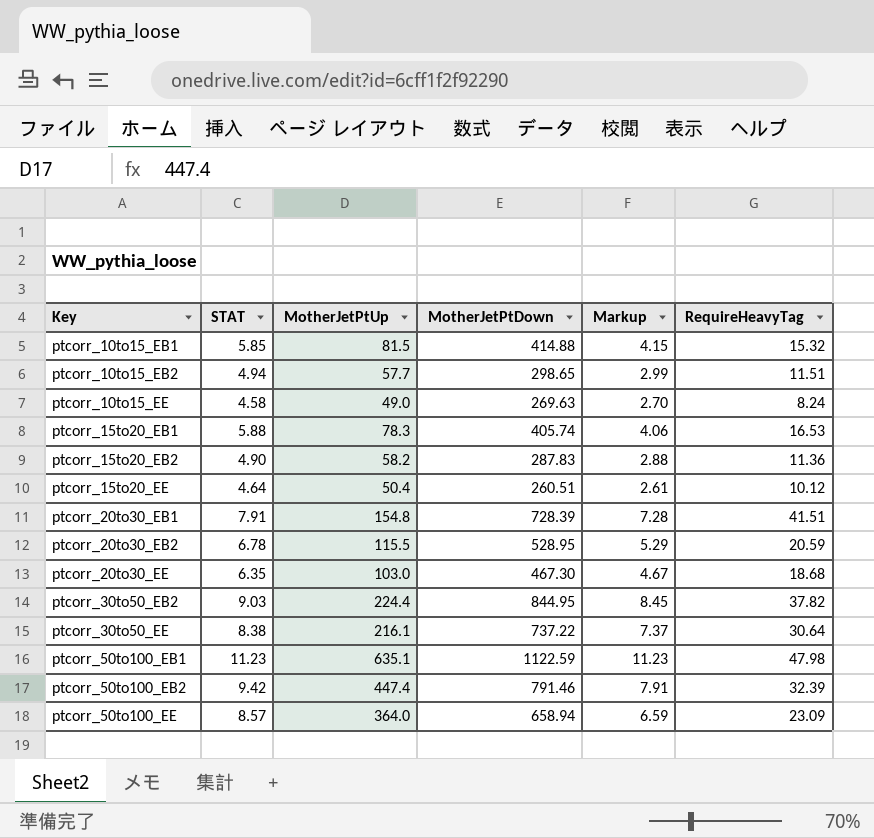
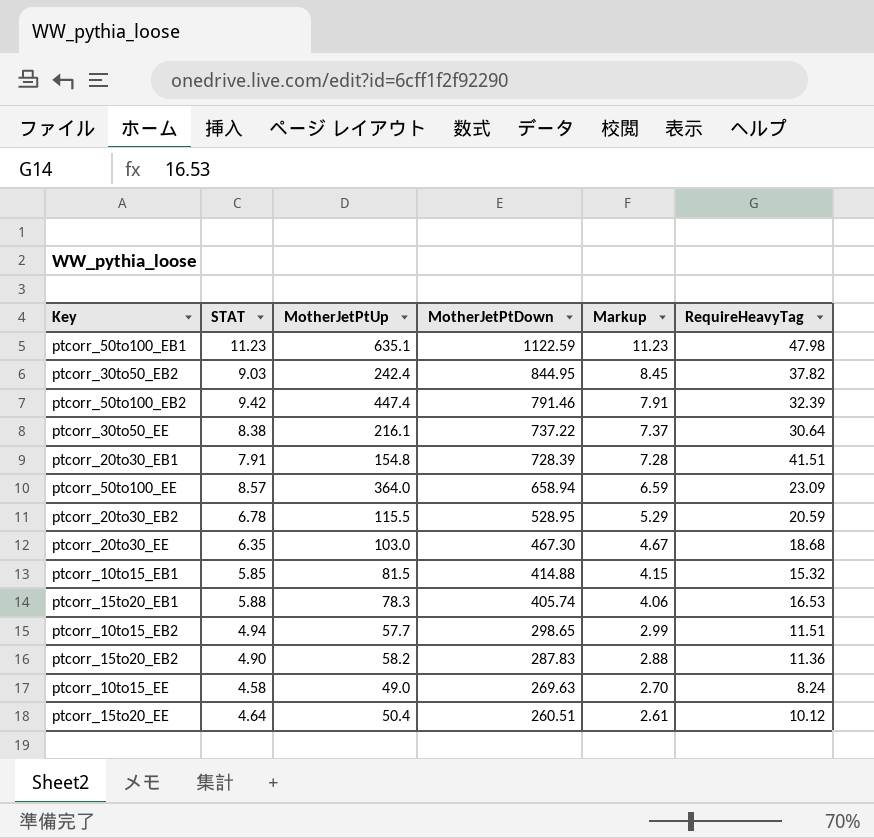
row order: Key ascending -> MotherJetPtDown descending
ptcorr_30to50_EB2 | MotherJetPtUp: 224.4 -> 242.4

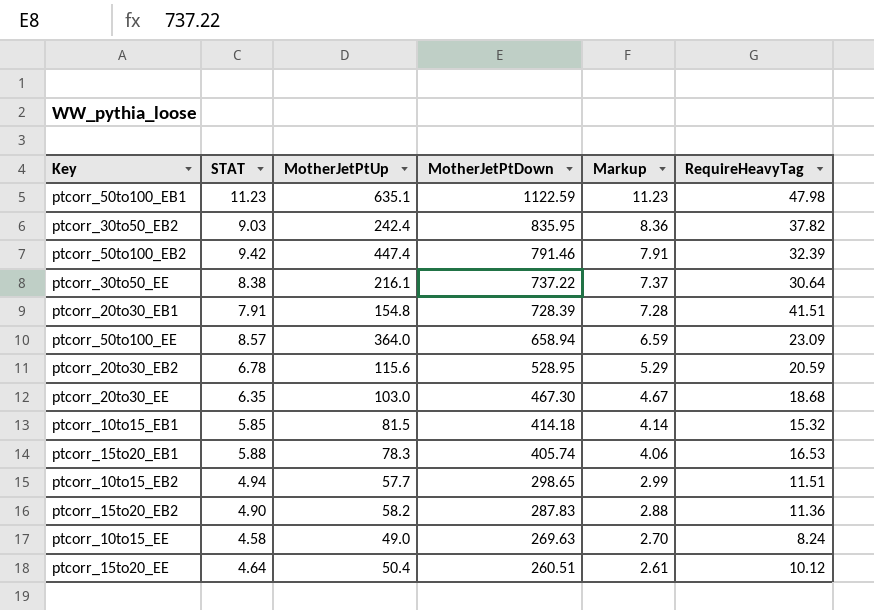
ptcorr_30to50_EB2 | MotherJetPtDown: 844.95 -> 835.95
ptcorr_30to50_EB2 | Markup: 8.45 -> 8.36
ptcorr_20to30_EB2 | MotherJetPtUp: 115.5 -> 115.6
ptcorr_10to15_EB1 | MotherJetPtDown: 414.88 -> 414.18
ptcorr_10to15_EB1 | Markup: 4.15 -> 4.14

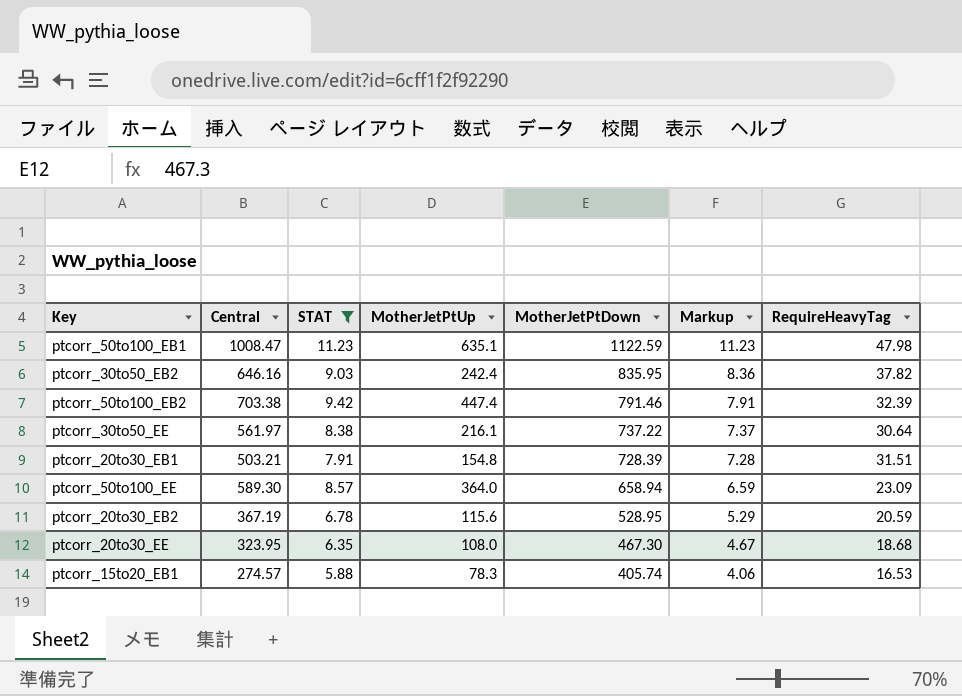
filter: none -> STAT >= 5.88
column Central | position: none -> 2
ptcorr_20to30_EB1 | RequireHeavyTag: 41.51 -> 31.51
ptcorr_20to30_EE | MotherJetPtUp: 103.0 -> 108.0

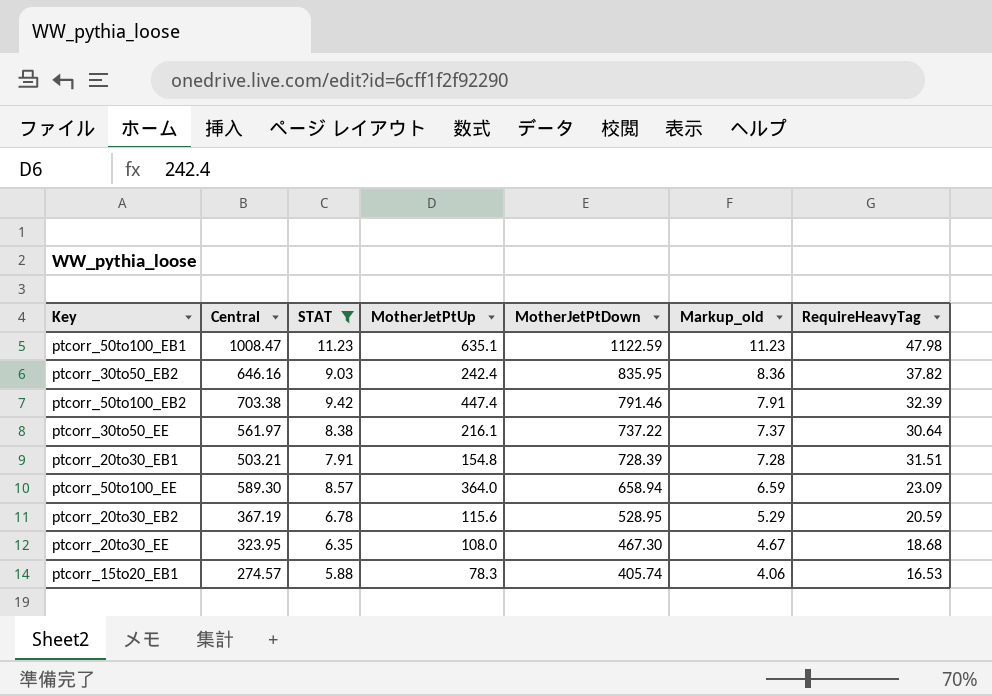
column name: Markup -> Markup_old

